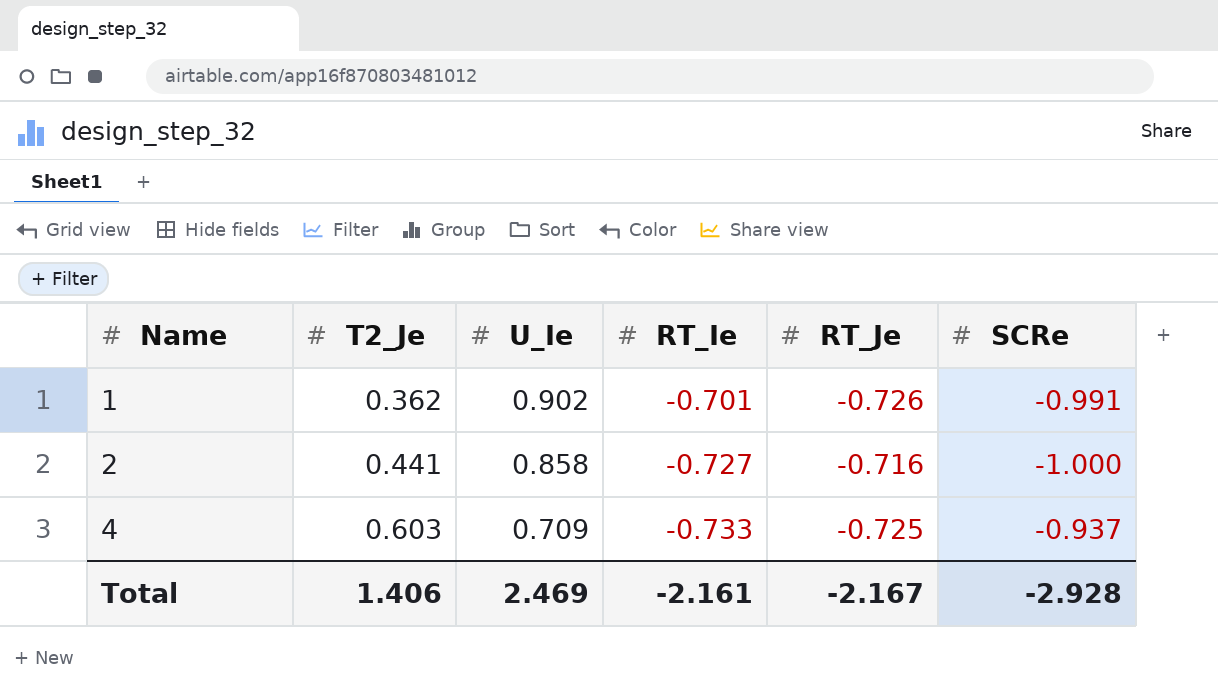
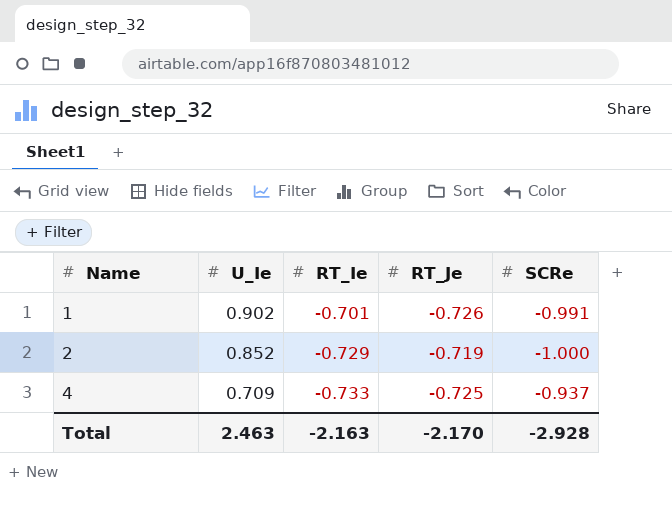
column T2_Je | position: 2 -> none
2 | U_Ie: 0.858 -> 0.852
2 | RT_Ie: -0.727 -> -0.729
2 | RT_Je: -0.716 -> -0.719
Total | U_Ie: 2.469 -> 2.463
Total | RT_Ie: -2.161 -> -2.163
Total | RT_Je: -2.167 -> -2.170

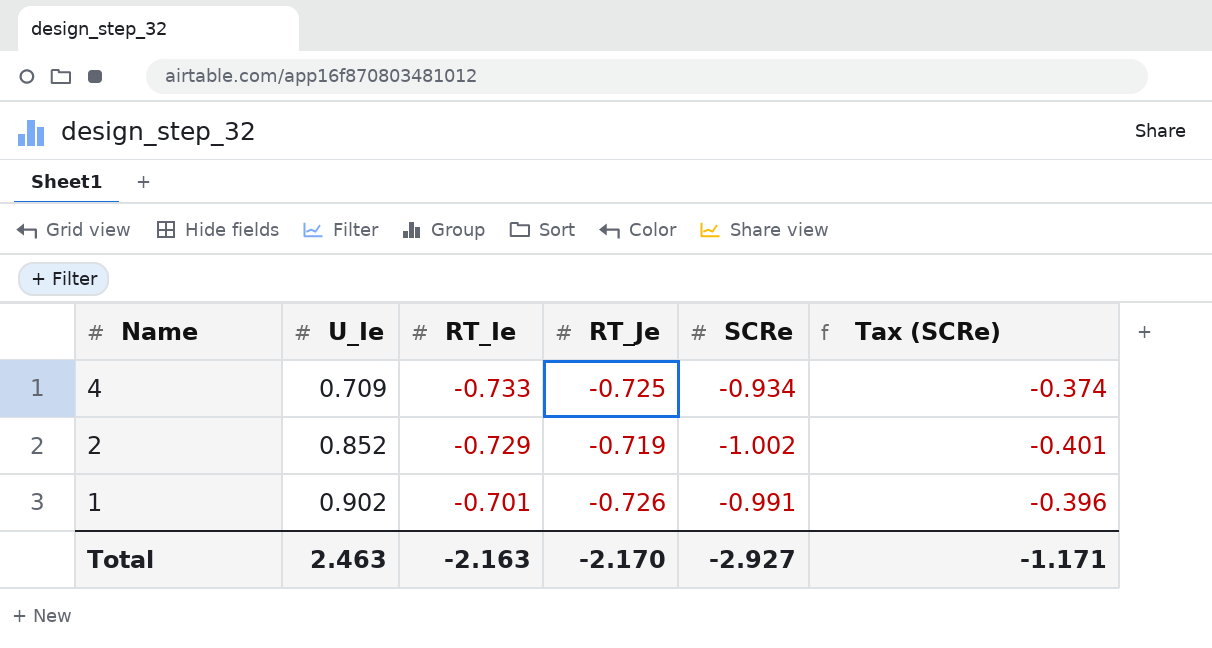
row order: Name ascending -> Name descending
column Tax (SCRe) | formula: none -> [SCRe] * 0.4
4 | SCRe: -0.937 -> -0.934
2 | SCRe: -1.000 -> -1.002
Total | SCRe: -2.928 -> -2.927

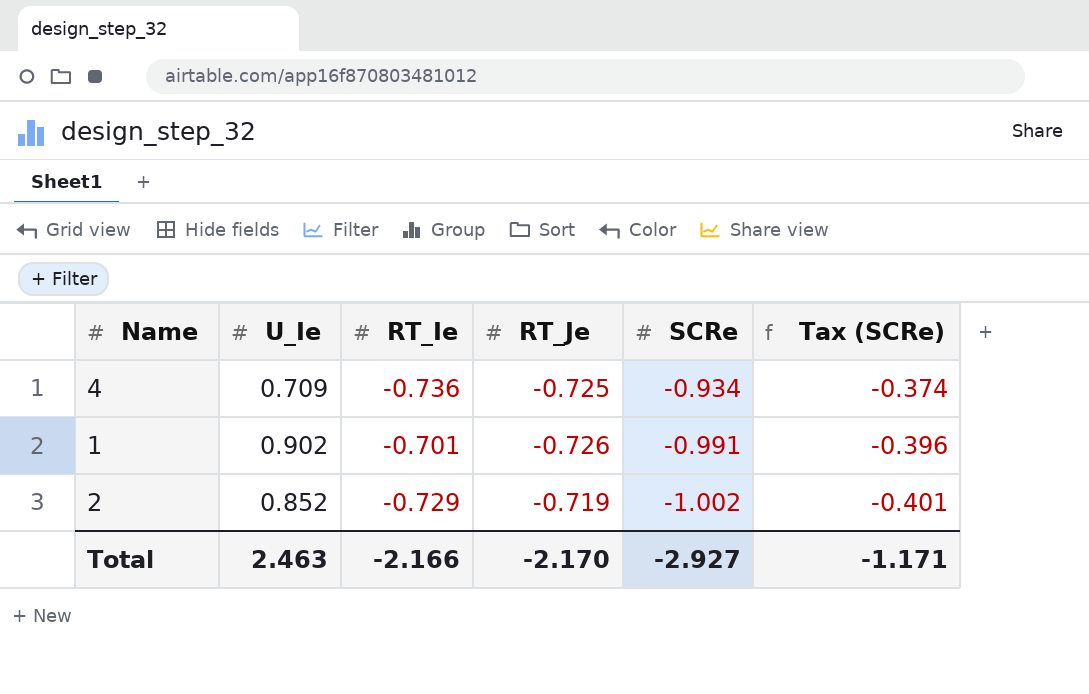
row order: Name descending -> SCRe descending
4 | RT_Ie: -0.733 -> -0.736
Total | RT_Ie: -2.163 -> -2.166

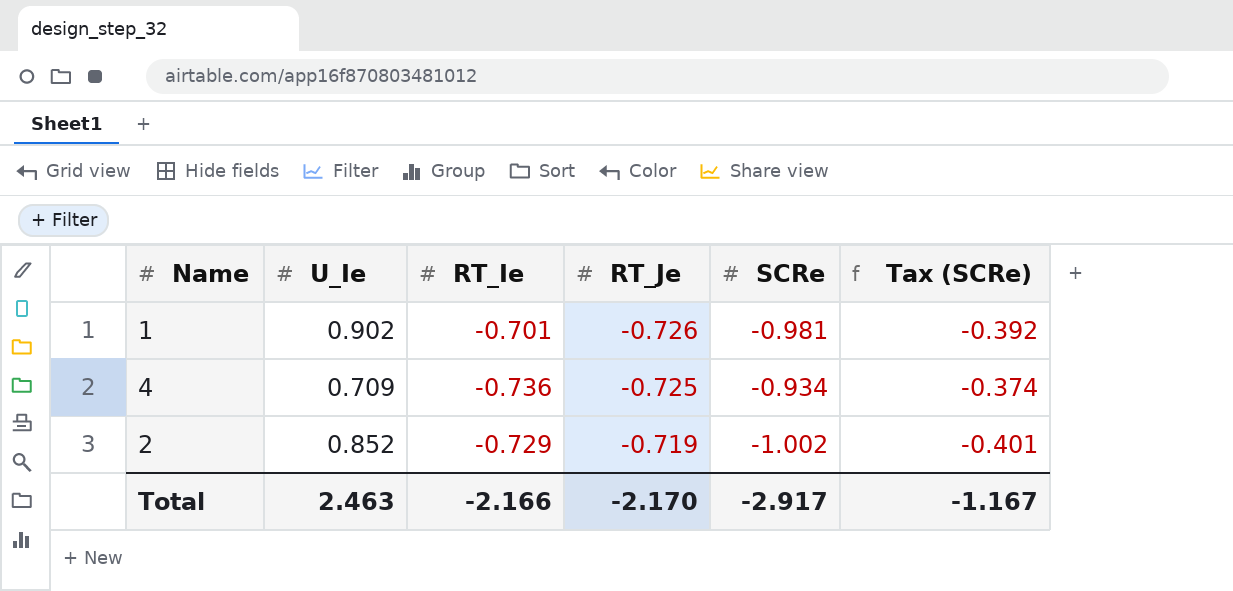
row order: SCRe descending -> RT_Je ascending
1 | SCRe: -0.991 -> -0.981
1 | Tax (SCRe): -0.396 -> -0.392
Total | SCRe: -2.927 -> -2.917
Total | Tax (SCRe): -1.171 -> -1.167

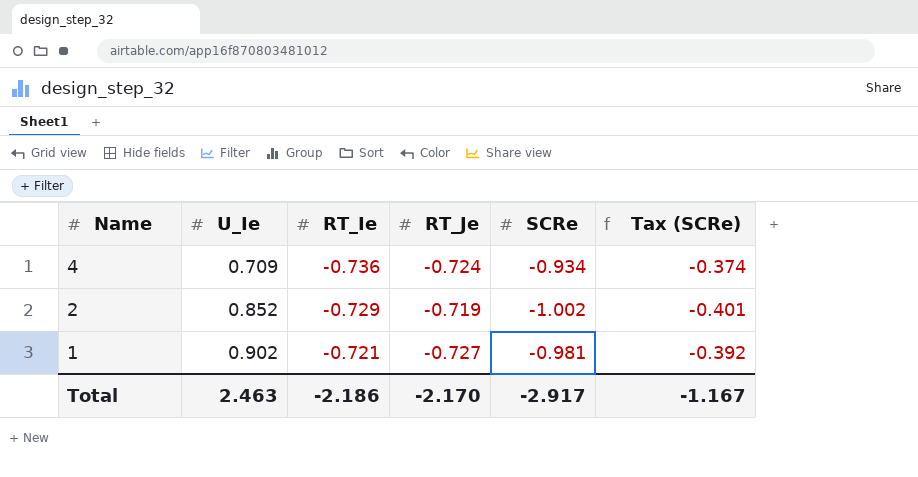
row order: RT_Je ascending -> Name descending
4 | RT_Je: -0.725 -> -0.724
1 | RT_Ie: -0.701 -> -0.721
1 | RT_Je: -0.726 -> -0.727
Total | RT_Ie: -2.166 -> -2.186

